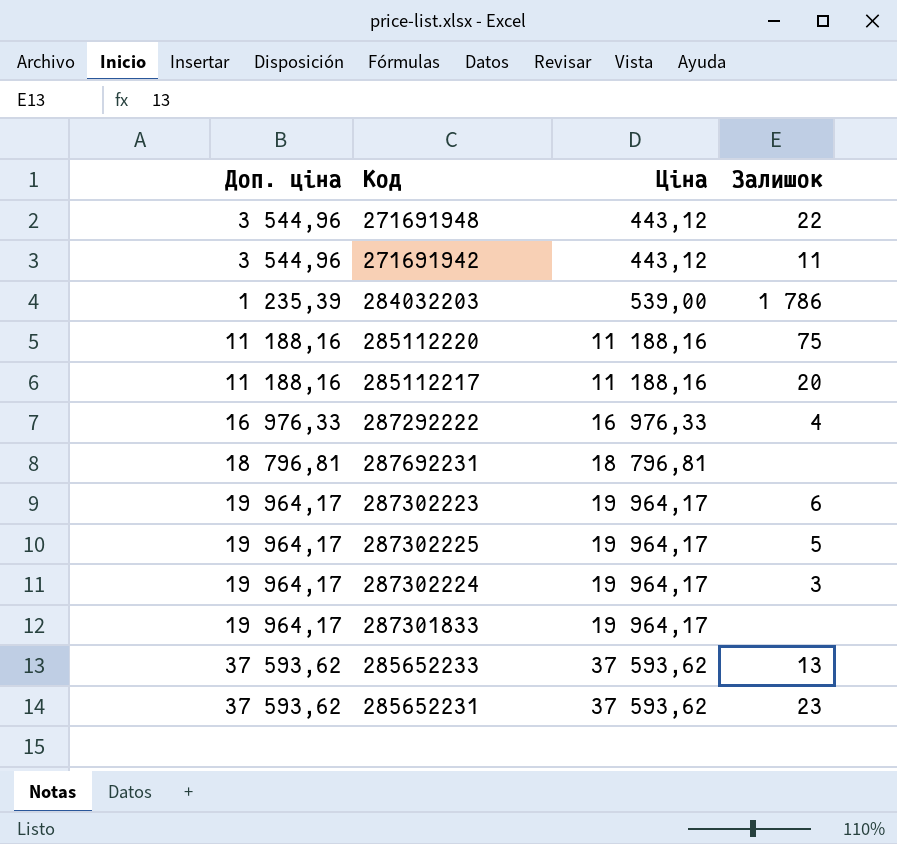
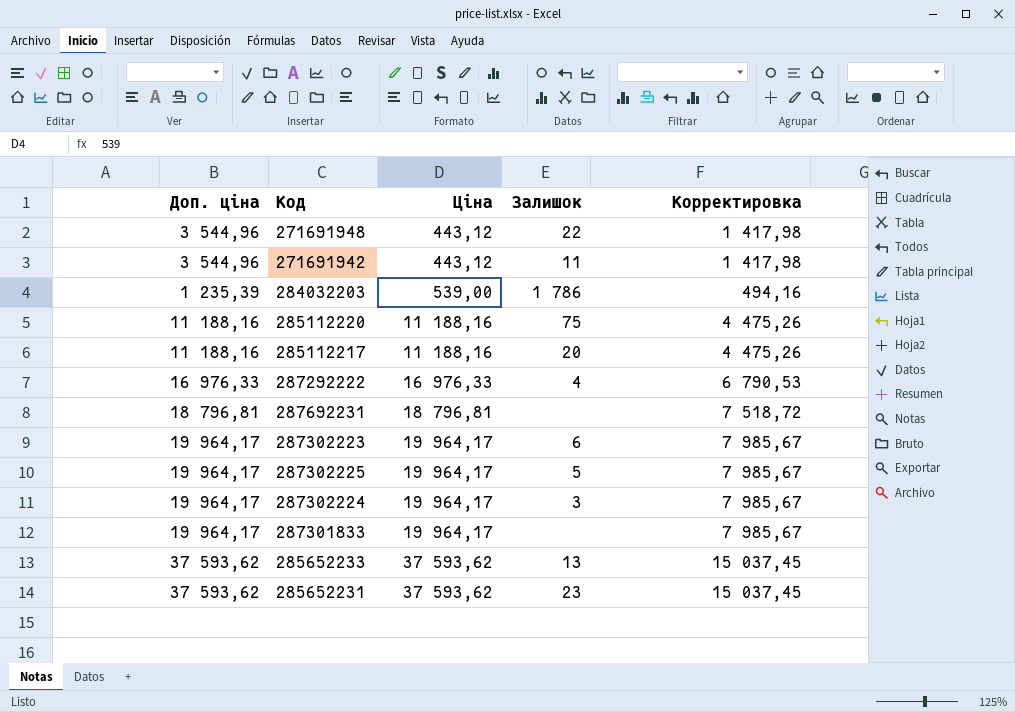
column Корректировка | formula: none -> [Доп. ціна] * 0,4

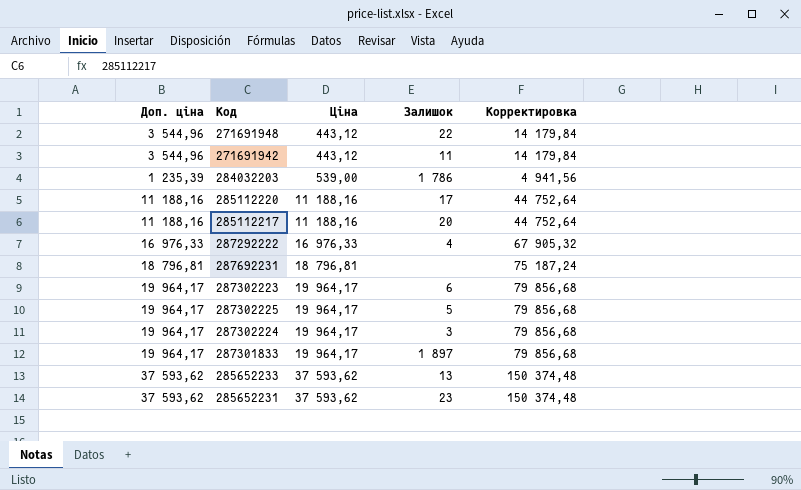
column Корректировка | formula: [Доп. ціна] * 0,4 -> [Доп. ціна] * 4
285112220 | Залишок: 75 -> 17
287301833 | Залишок: none -> 1 897

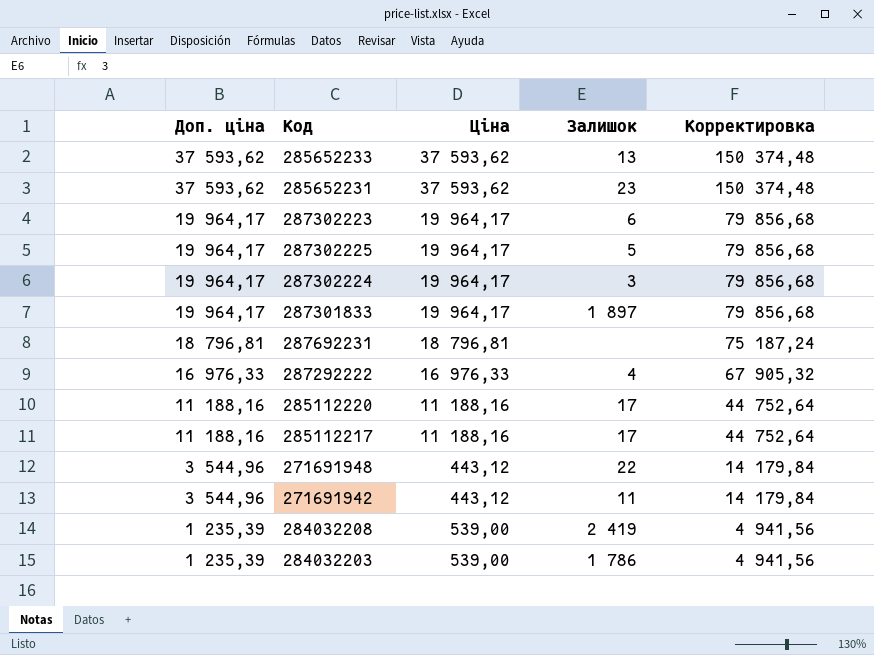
row order: Ціна ascending -> Доп. ціна descending
285112217 | Залишок: 20 -> 17
row 284032208: none -> 1 235,39 | 539,00 | 2 419 | 4 941,56

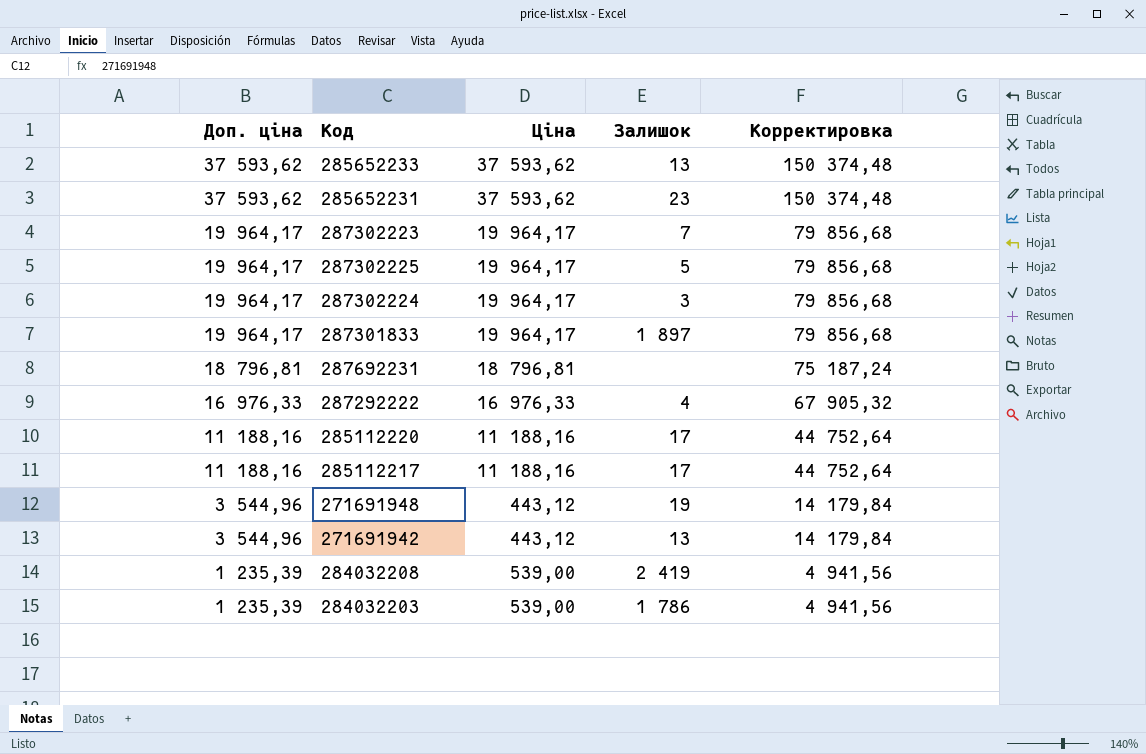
287302223 | Залишок: 6 -> 7
271691948 | Залишок: 22 -> 19
271691942 | Залишок: 11 -> 13

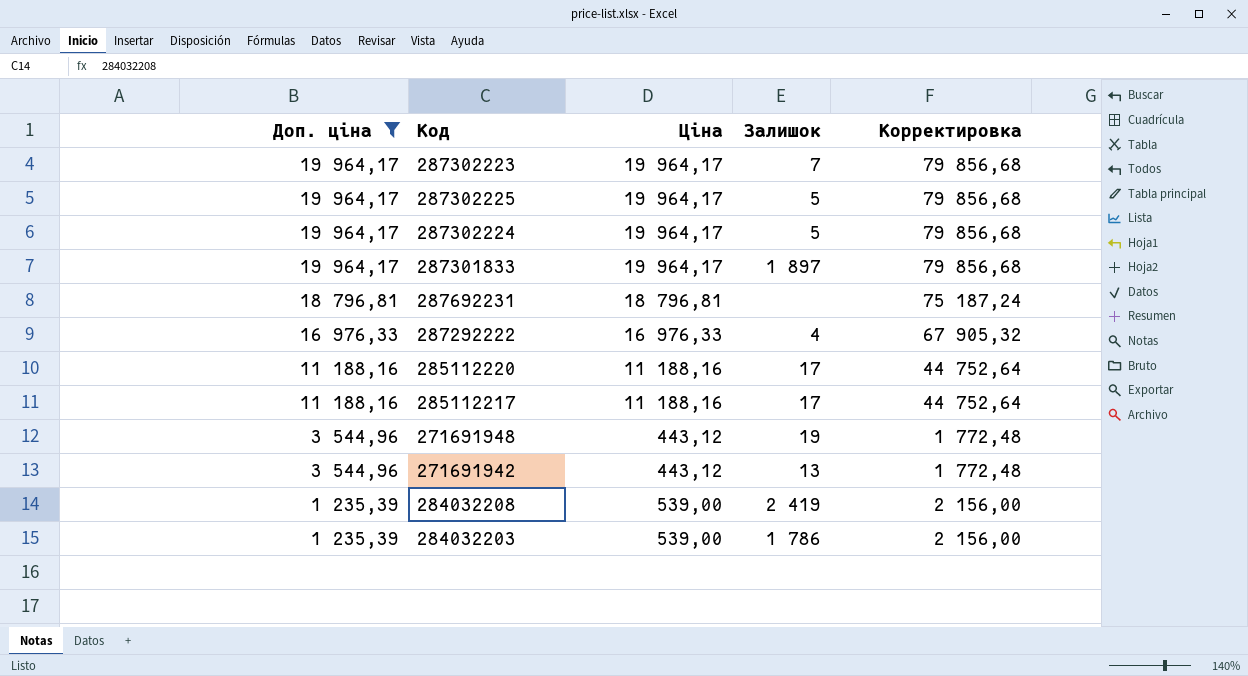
filter: none -> Доп. ціна != 37 593,62
column Корректировка | formula: [Доп. ціна] * 4 -> [Ціна] * 4
287302224 | Залишок: 3 -> 5

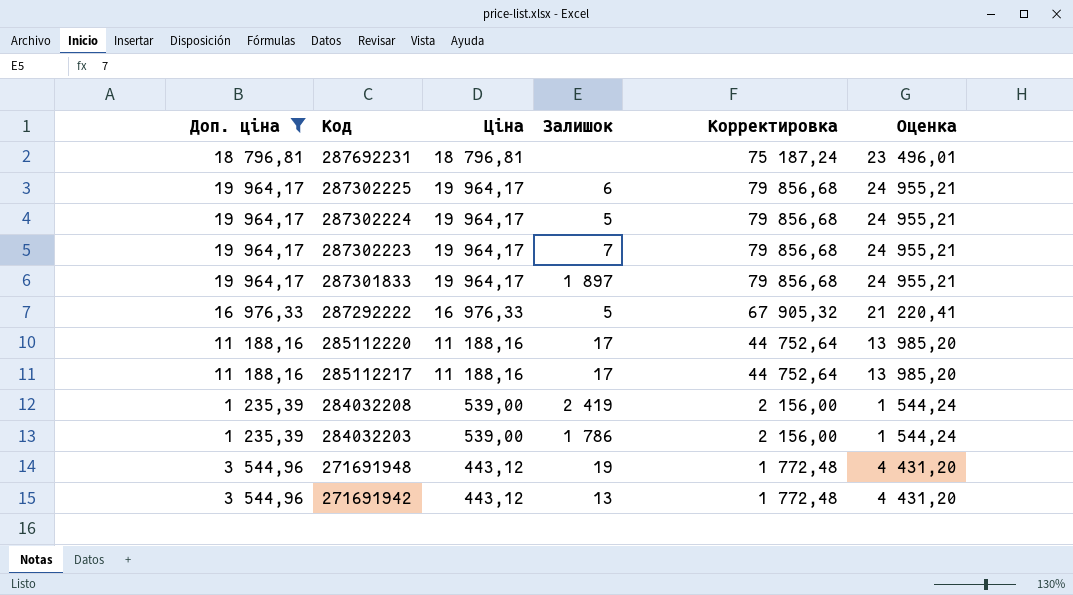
row order: Доп. ціна descending -> Код descending
column Оценка | formula: none -> [Доп. ціна] * 1,25
287302225 | Залишок: 5 -> 6
287292222 | Залишок: 4 -> 5

